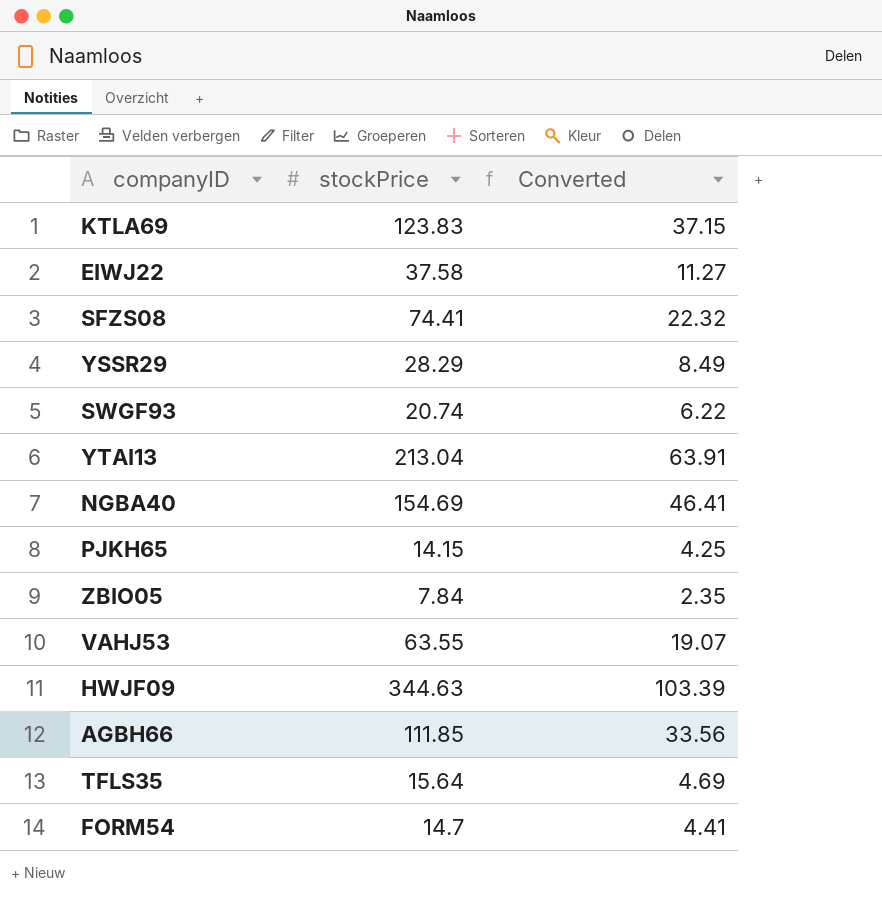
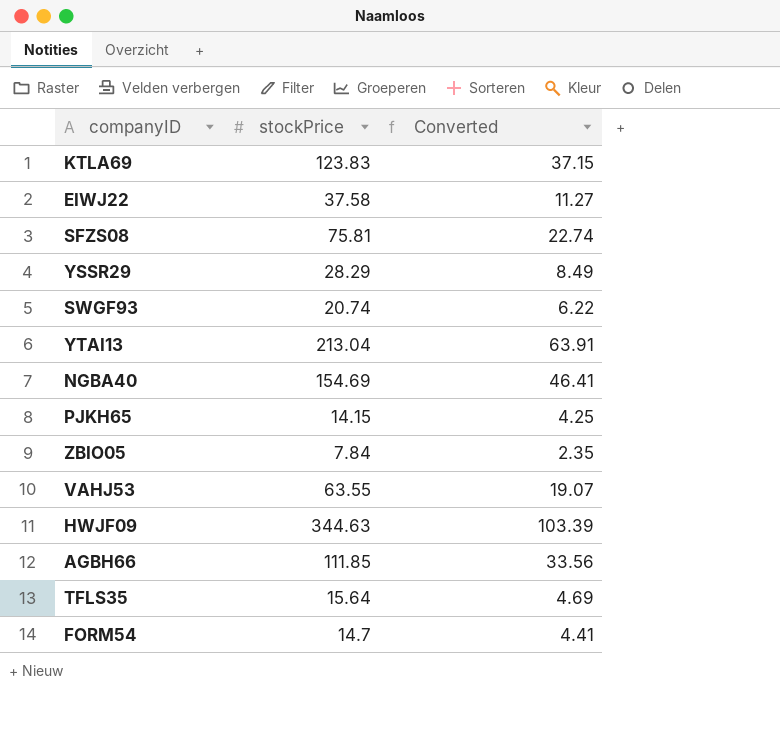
SFZS08 | stockPrice: 74.41 -> 75.81
SFZS08 | Converted: 22.32 -> 22.74

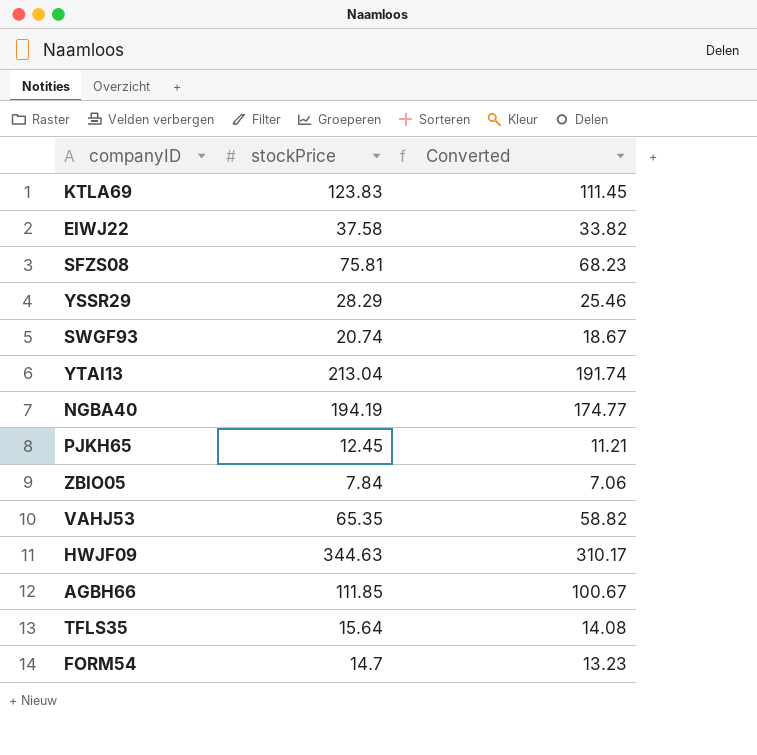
column Converted | formula: [stockPrice] * 0.3 -> [stockPrice] * 0.9
NGBA40 | stockPrice: 154.69 -> 194.19
PJKH65 | stockPrice: 14.15 -> 12.45
VAHJ53 | stockPrice: 63.55 -> 65.35

